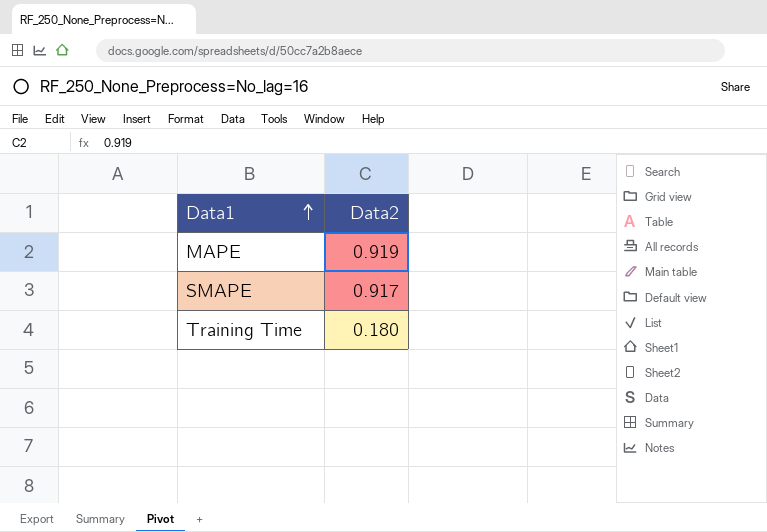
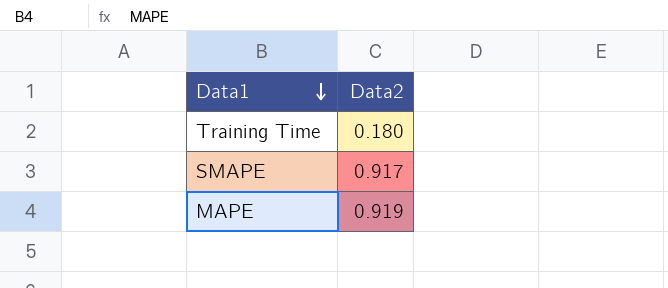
row order: Data1 ascending -> Data1 descending

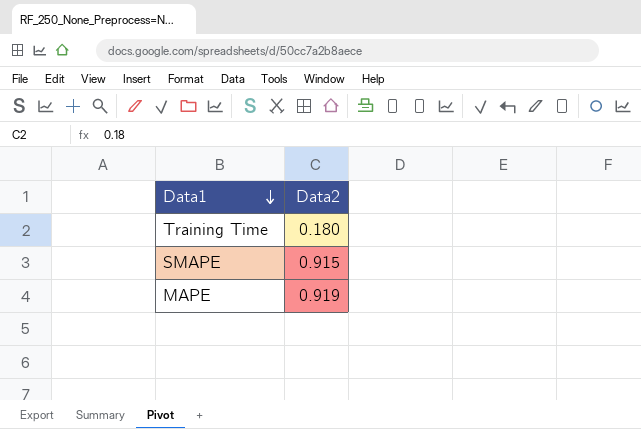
SMAPE | Data2: 0.917 -> 0.915

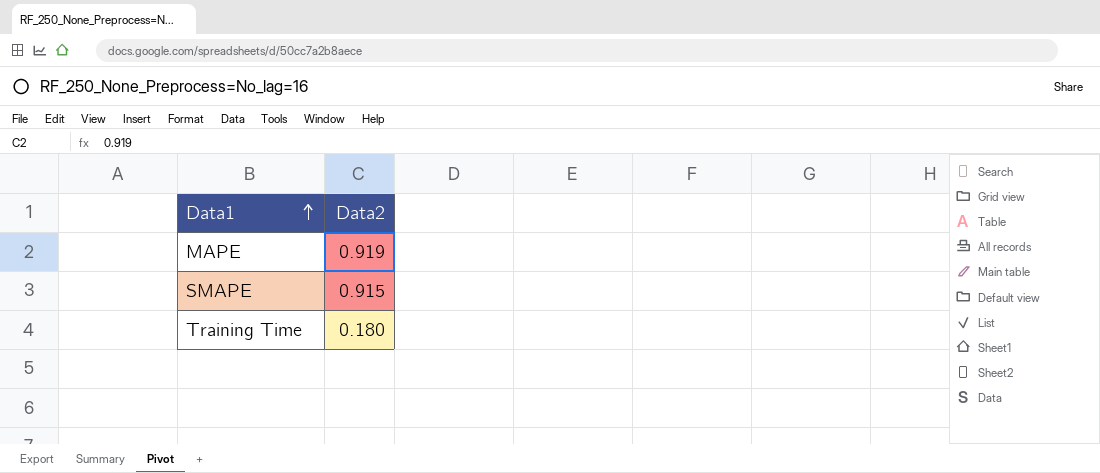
row order: Data1 descending -> Data1 ascending

